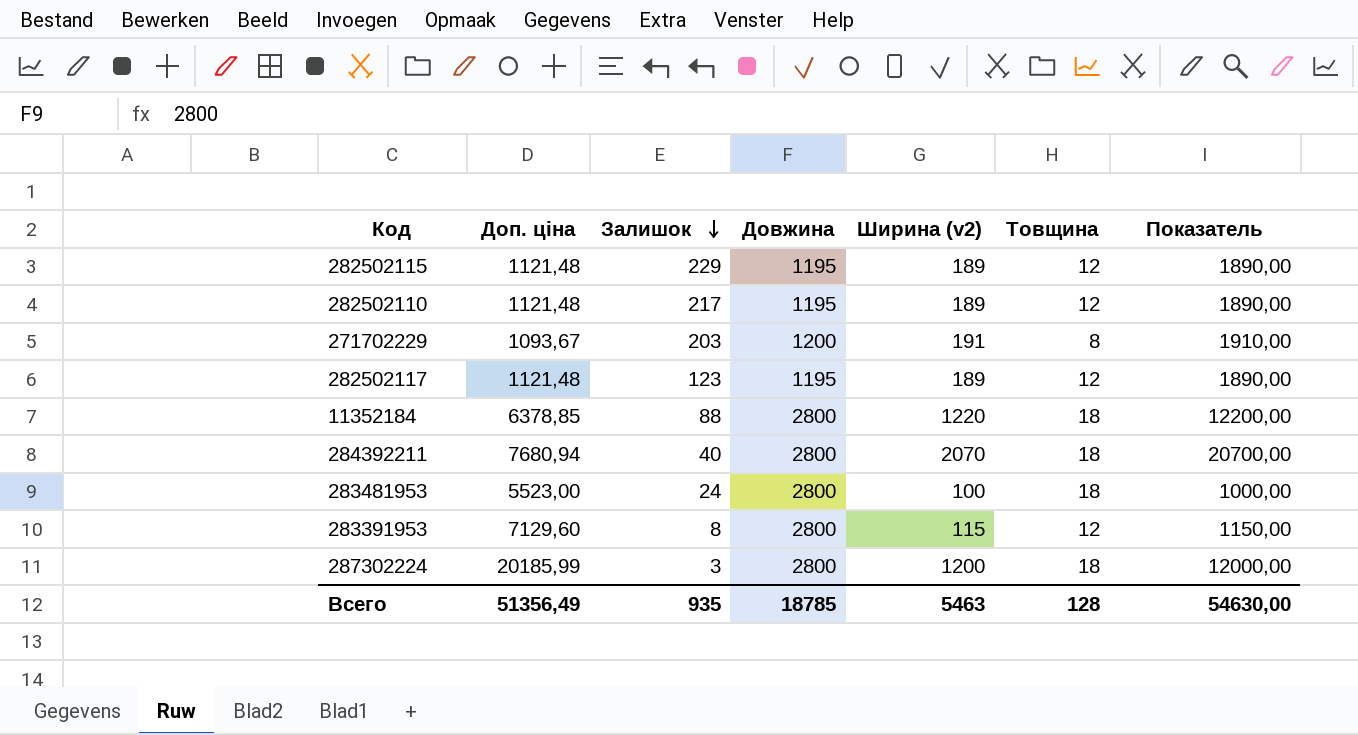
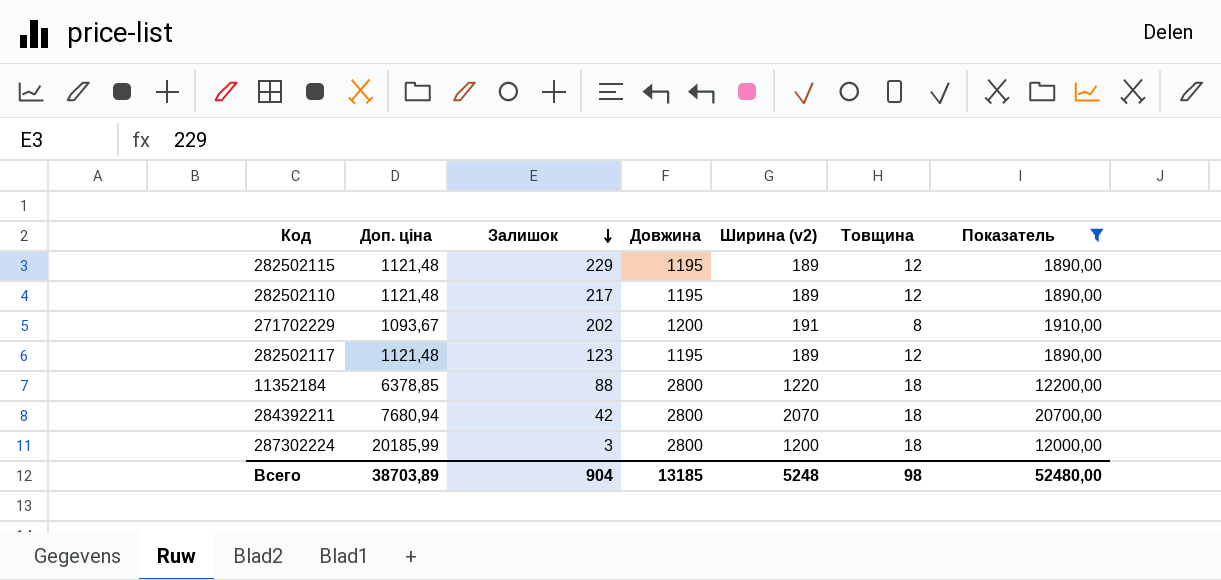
filter: none -> Показатель >= 1890,00
271702229 | Залишок: 203 -> 202
284392211 | Залишок: 40 -> 42
Всего | Доп. ціна: 51356,49 -> 38703,89
Всего | Залишок: 935 -> 904
Всего | Довжина: 18785 -> 13185
Всего | Ширина (v2): 5463 -> 5248
Всего | Товщина: 128 -> 98
Всего | Показатель: 54630,00 -> 52480,00

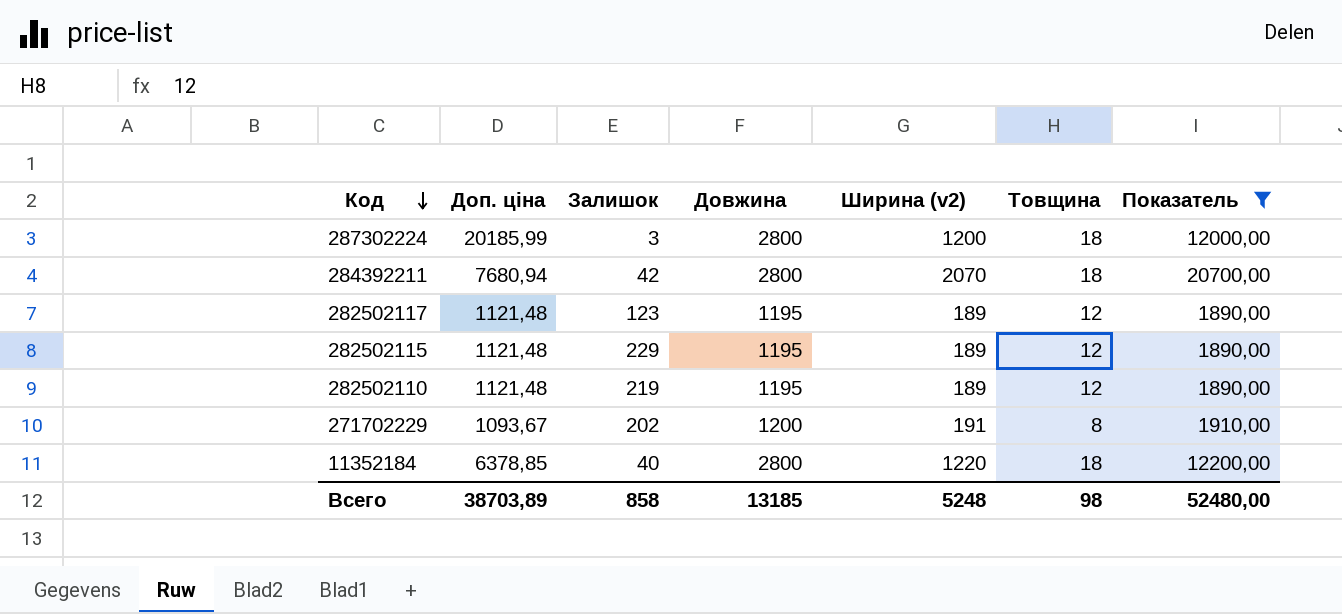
row order: Залишок descending -> Код descending
282502110 | Залишок: 217 -> 219
11352184 | Залишок: 88 -> 40
Всего | Залишок: 904 -> 858

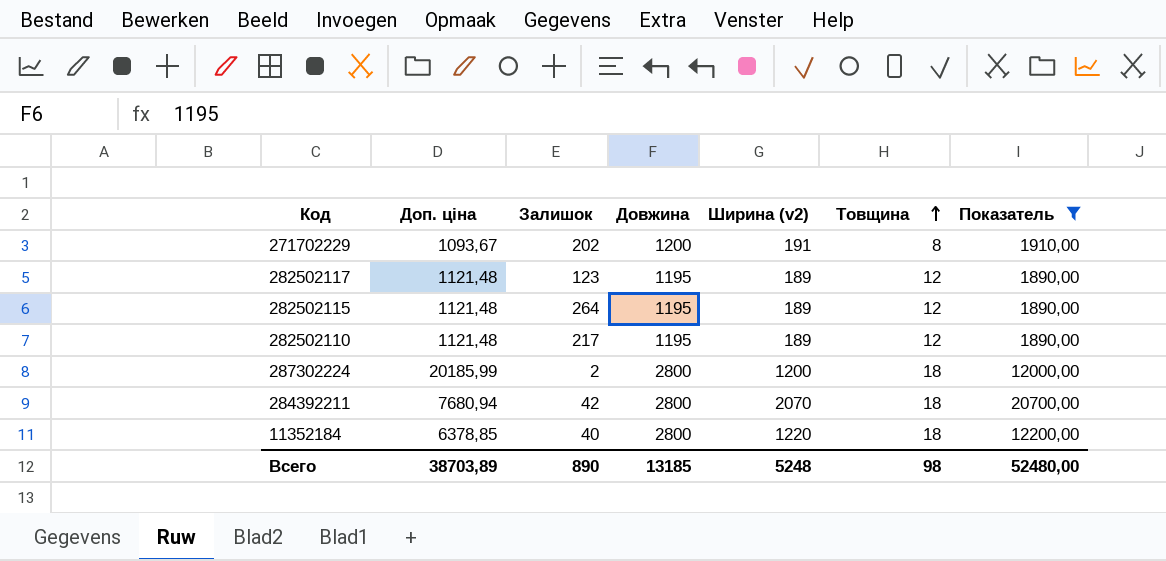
row order: Код descending -> Товщина ascending
282502115 | Залишок: 229 -> 264
282502110 | Залишок: 219 -> 217
287302224 | Залишок: 3 -> 2
Всего | Залишок: 858 -> 890

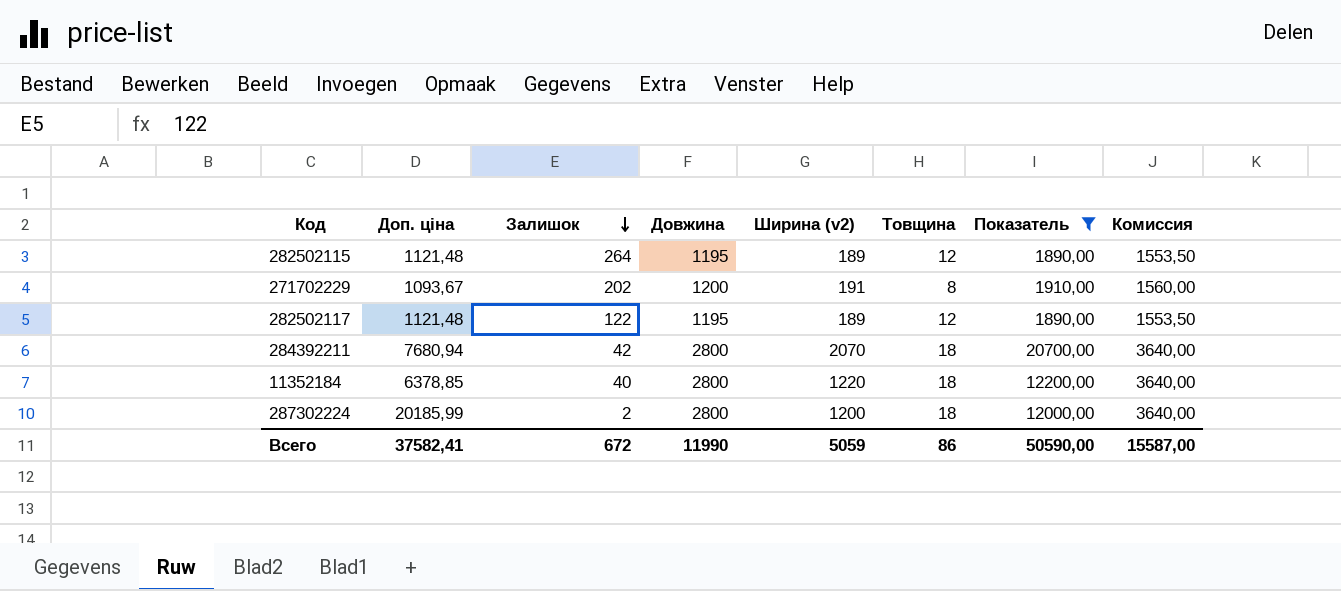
row order: Товщина ascending -> Залишок descending
column Комиссия | formula: none -> [Довжина] * 1,3
row 282502110: 1121,48 | 217 | 1195 | 189 | 12 | 1890,00 -> none
282502117 | Залишок: 123 -> 122
Всего | Доп. ціна: 38703,89 -> 37582,41
Всего | Залишок: 890 -> 672
Всего | Довжина: 13185 -> 11990
Всего | Ширина (v2): 5248 -> 5059
Всего | Товщина: 98 -> 86
Всего | Показатель: 52480,00 -> 50590,00

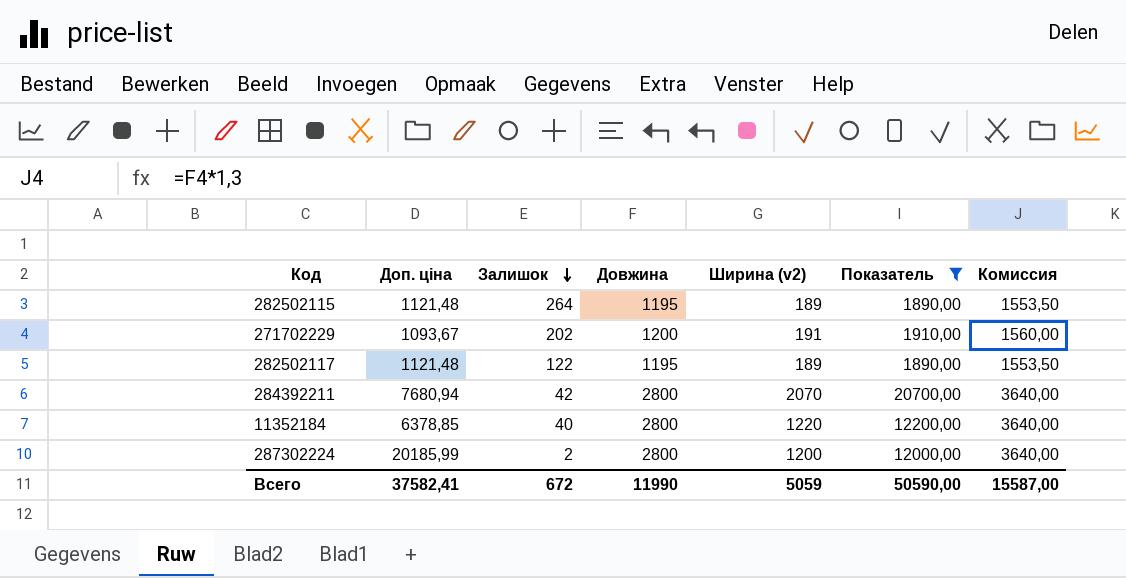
column Товщина | position: 6 -> none

